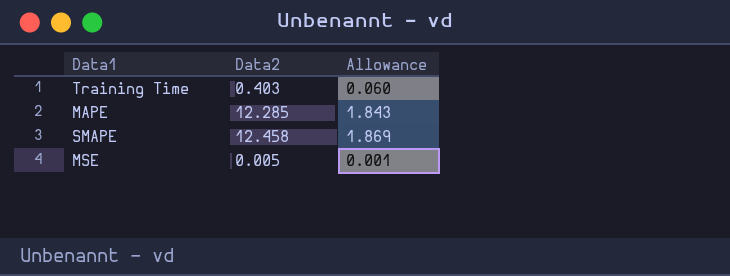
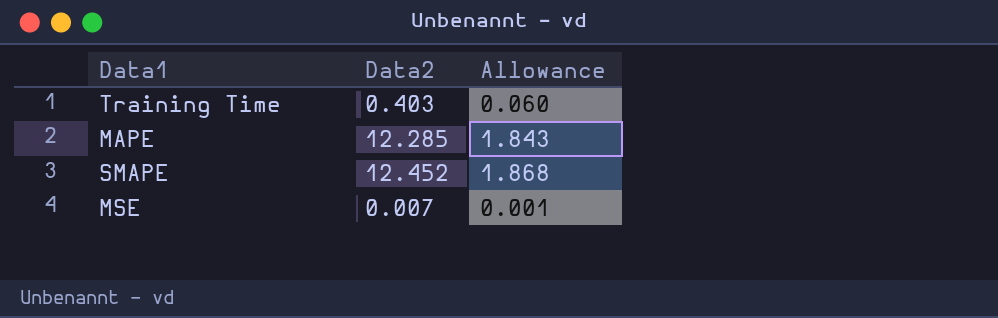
SMAPE | Data2: 12.458 -> 12.452
SMAPE | Allowance: 1.869 -> 1.868
MSE | Data2: 0.005 -> 0.007

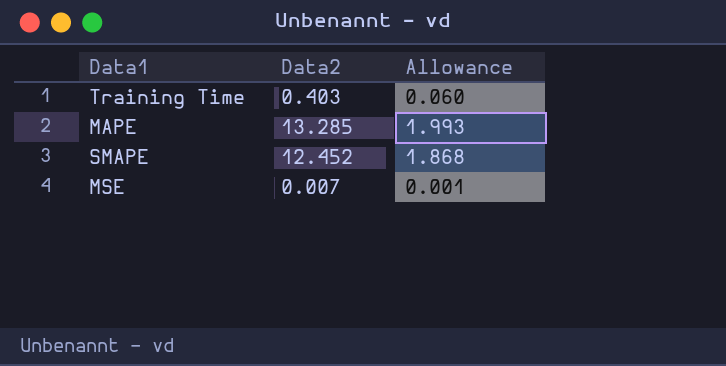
MAPE | Data2: 12.285 -> 13.285
MAPE | Allowance: 1.843 -> 1.993

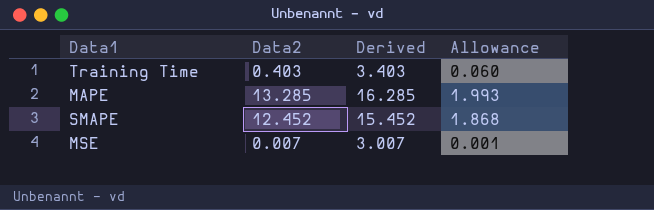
column Derived | formula: none -> [Data2] + 3

